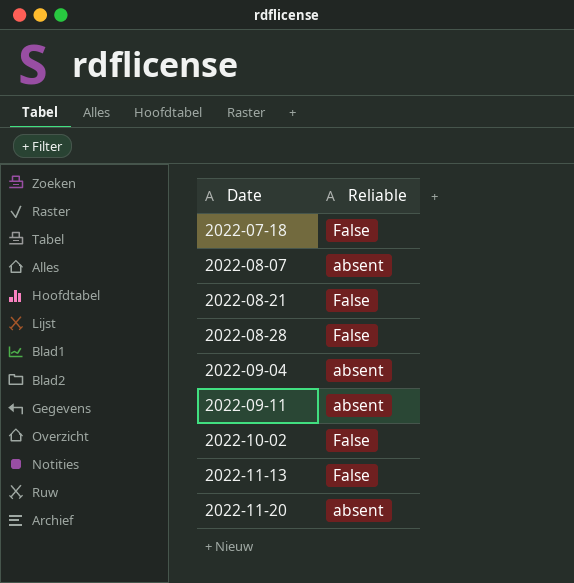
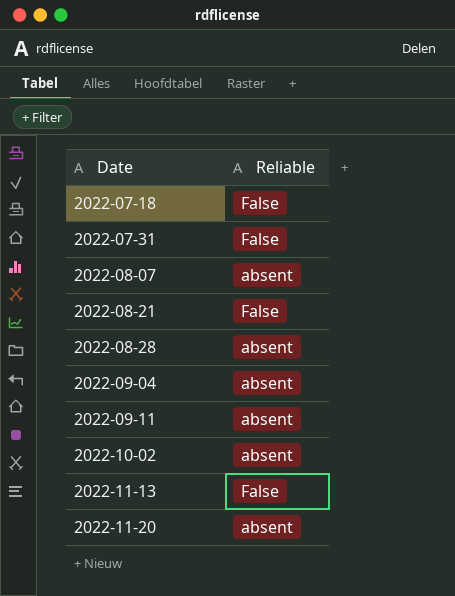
row 2022-07-31: none -> False
2022-08-28 | Reliable: False -> absent
2022-10-02 | Reliable: False -> absent

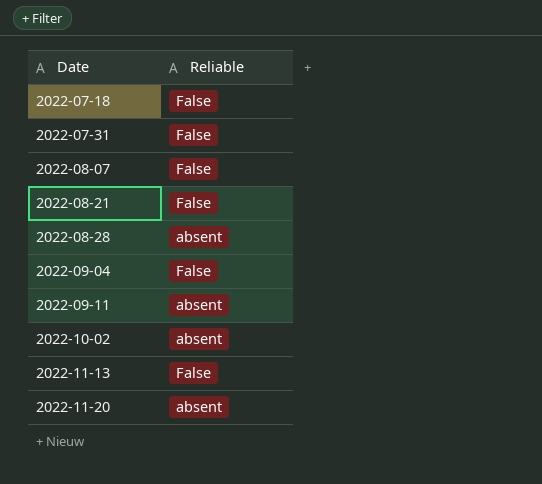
2022-08-07 | Reliable: absent -> False
2022-09-04 | Reliable: absent -> False

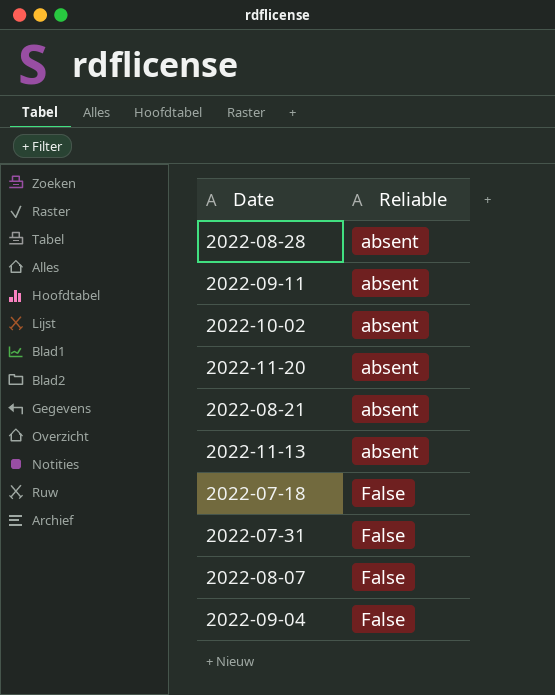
row order: Date ascending -> Reliable ascending
2022-08-21 | Reliable: False -> absent
2022-11-13 | Reliable: False -> absent

